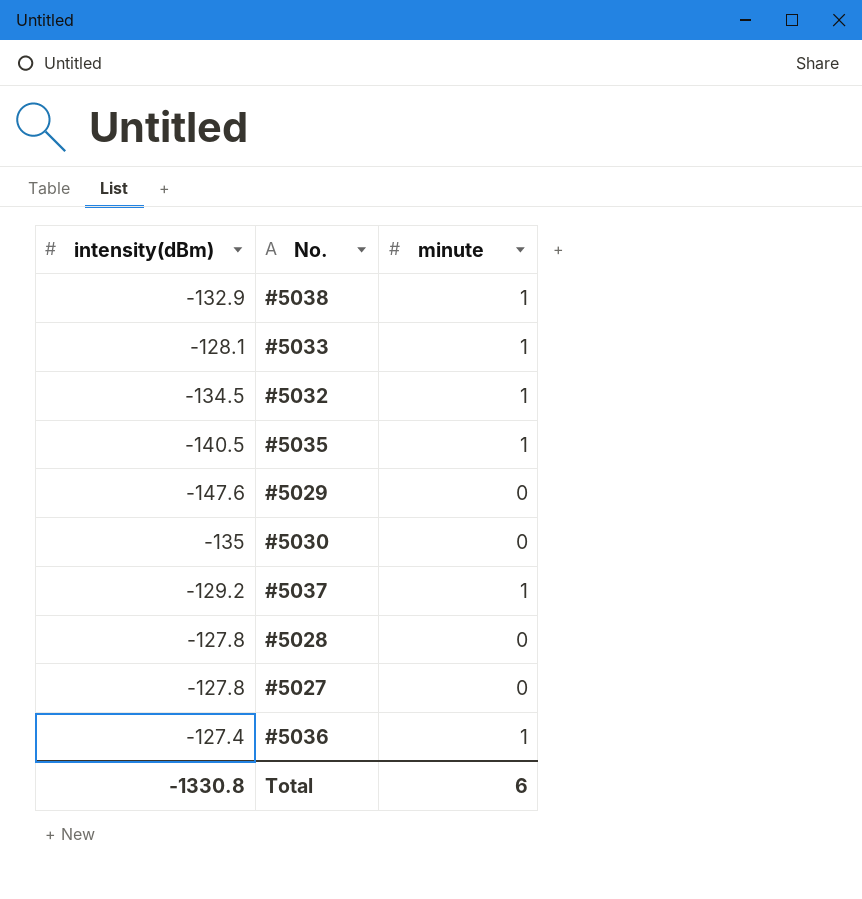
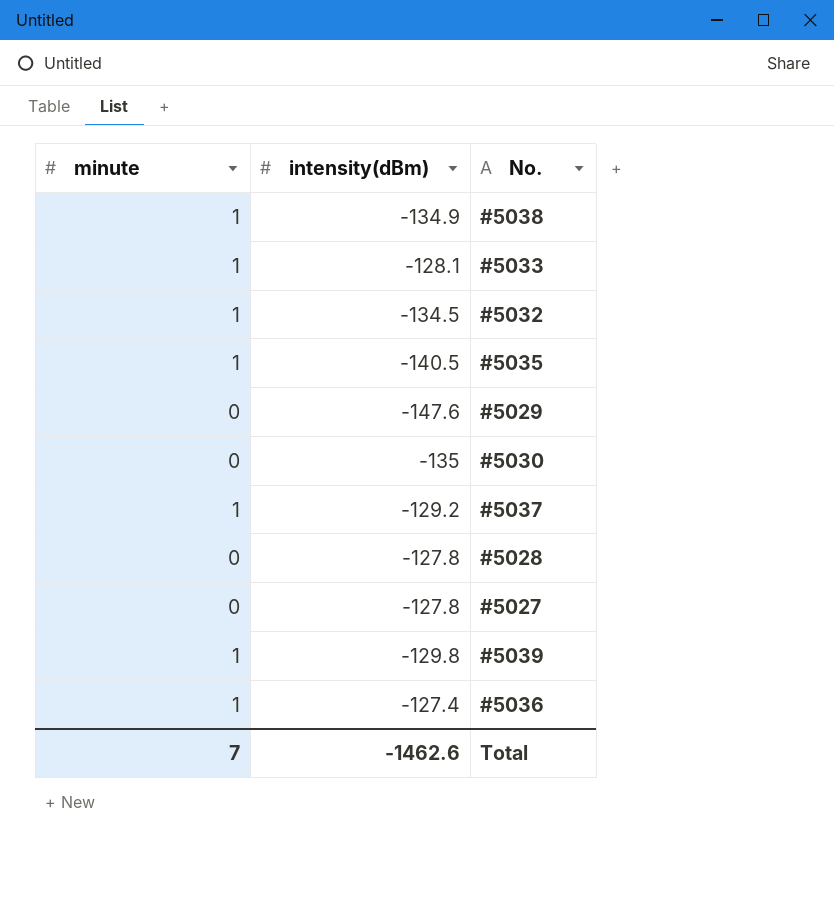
column minute | position: 3 -> 1
#5038 | intensity(dBm): -132.9 -> -134.9
row #5039: none -> 1 | -129.8
Total | minute: 6 -> 7
Total | intensity(dBm): -1330.8 -> -1462.6

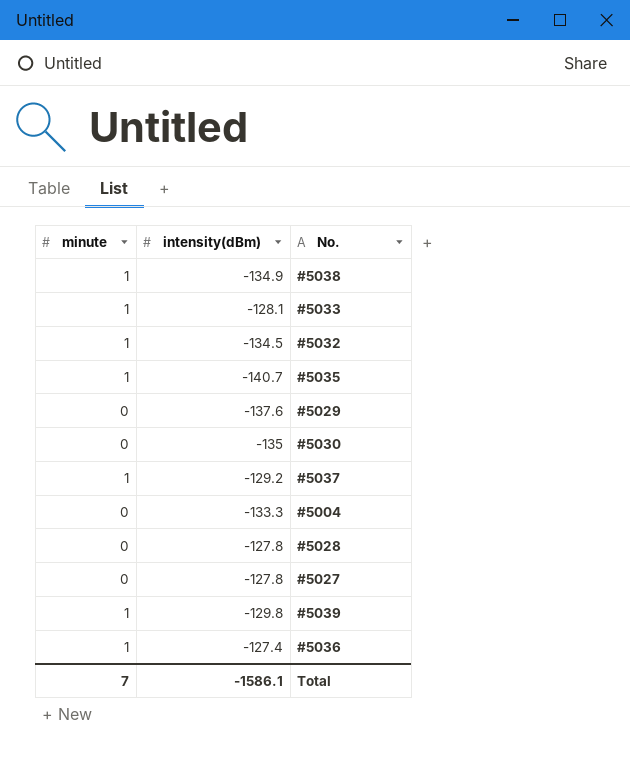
#5035 | intensity(dBm): -140.5 -> -140.7
#5029 | intensity(dBm): -147.6 -> -137.6
row #5004: none -> 0 | -133.3
Total | intensity(dBm): -1462.6 -> -1586.1

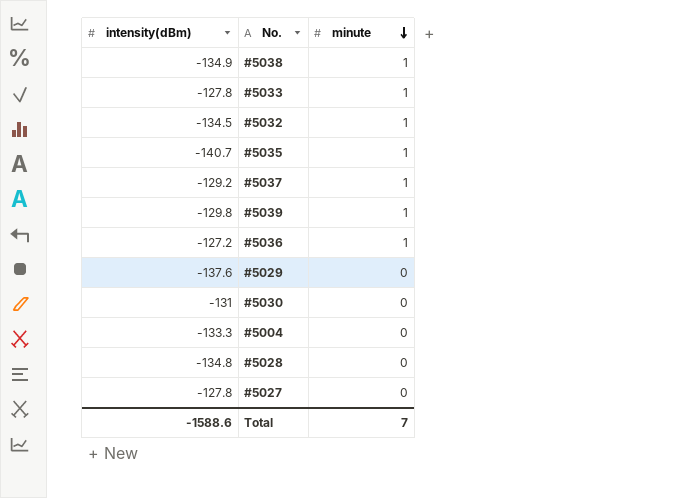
row order: none -> minute descending
column minute | position: 1 -> 3
#5033 | intensity(dBm): -128.1 -> -127.8
#5036 | intensity(dBm): -127.4 -> -127.2
#5030 | intensity(dBm): -135 -> -131
#5028 | intensity(dBm): -127.8 -> -134.8
Total | intensity(dBm): -1586.1 -> -1588.6

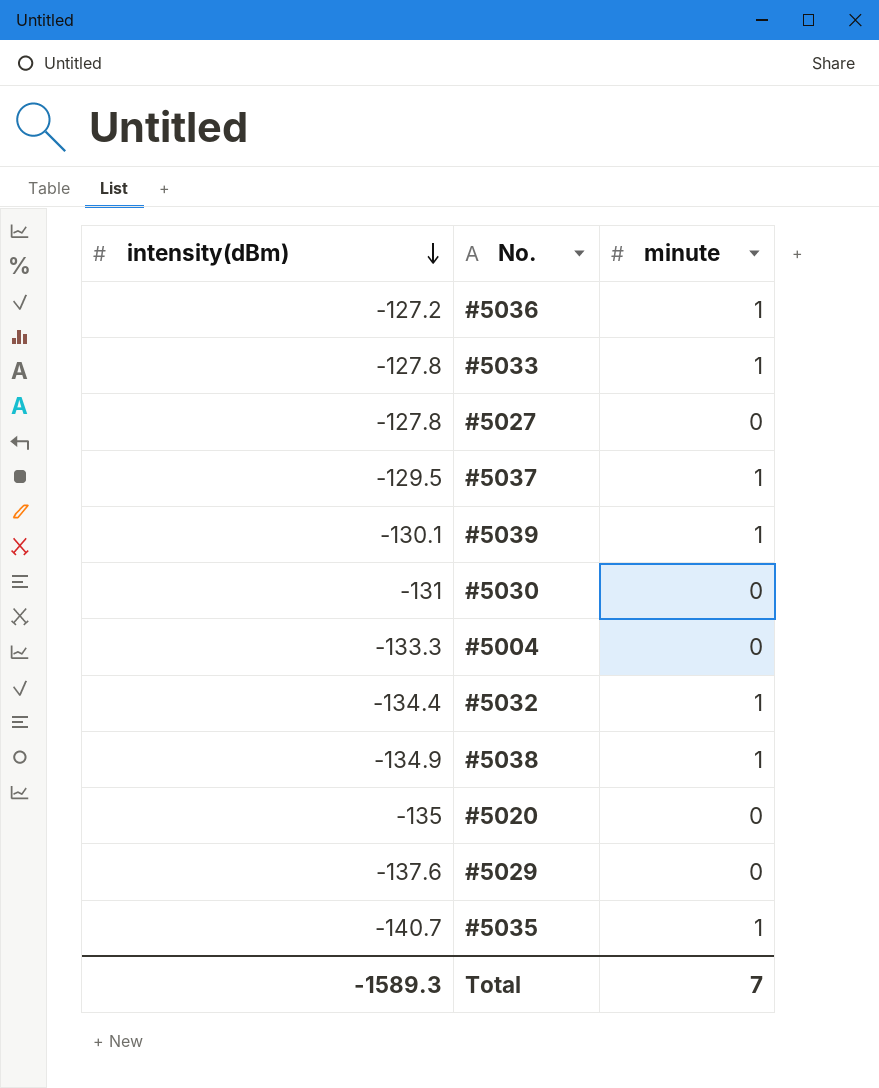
row order: minute descending -> intensity(dBm) descending
row #5028: -134.8 | 0 -> none
#5037 | intensity(dBm): -129.2 -> -129.5
#5039 | intensity(dBm): -129.8 -> -130.1
#5032 | intensity(dBm): -134.5 -> -134.4
row #5020: none -> -135 | 0
Total | intensity(dBm): -1588.6 -> -1589.3

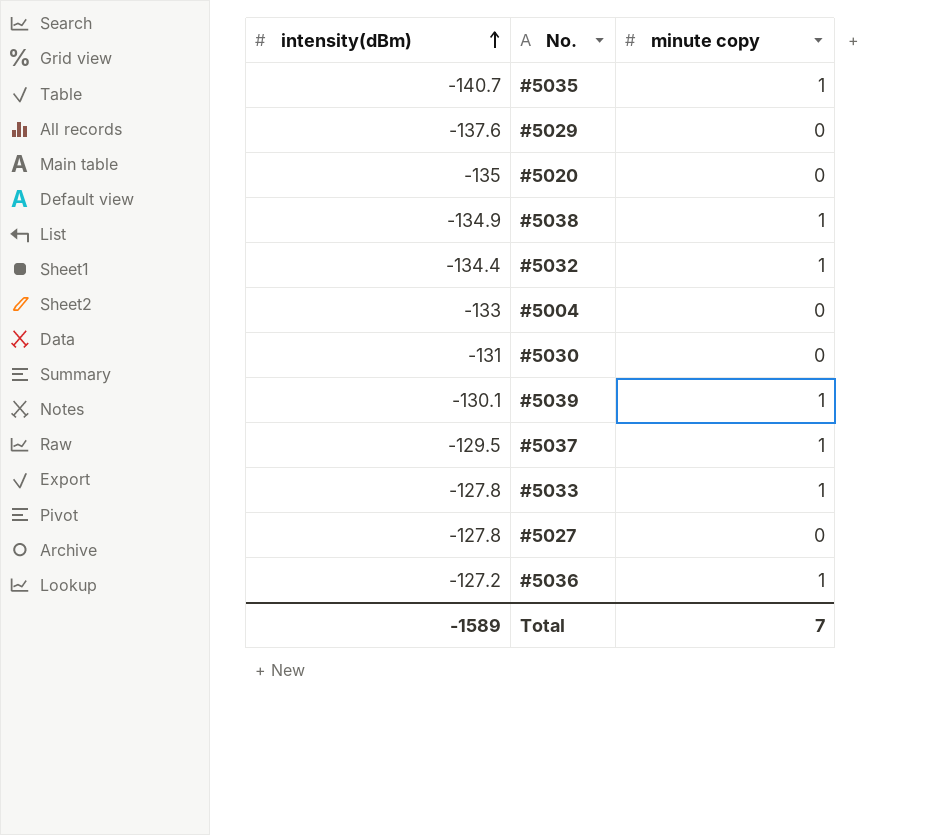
row order: intensity(dBm) descending -> intensity(dBm) ascending
column name: minute -> minute copy
#5004 | intensity(dBm): -133.3 -> -133
Total | intensity(dBm): -1589.3 -> -1589

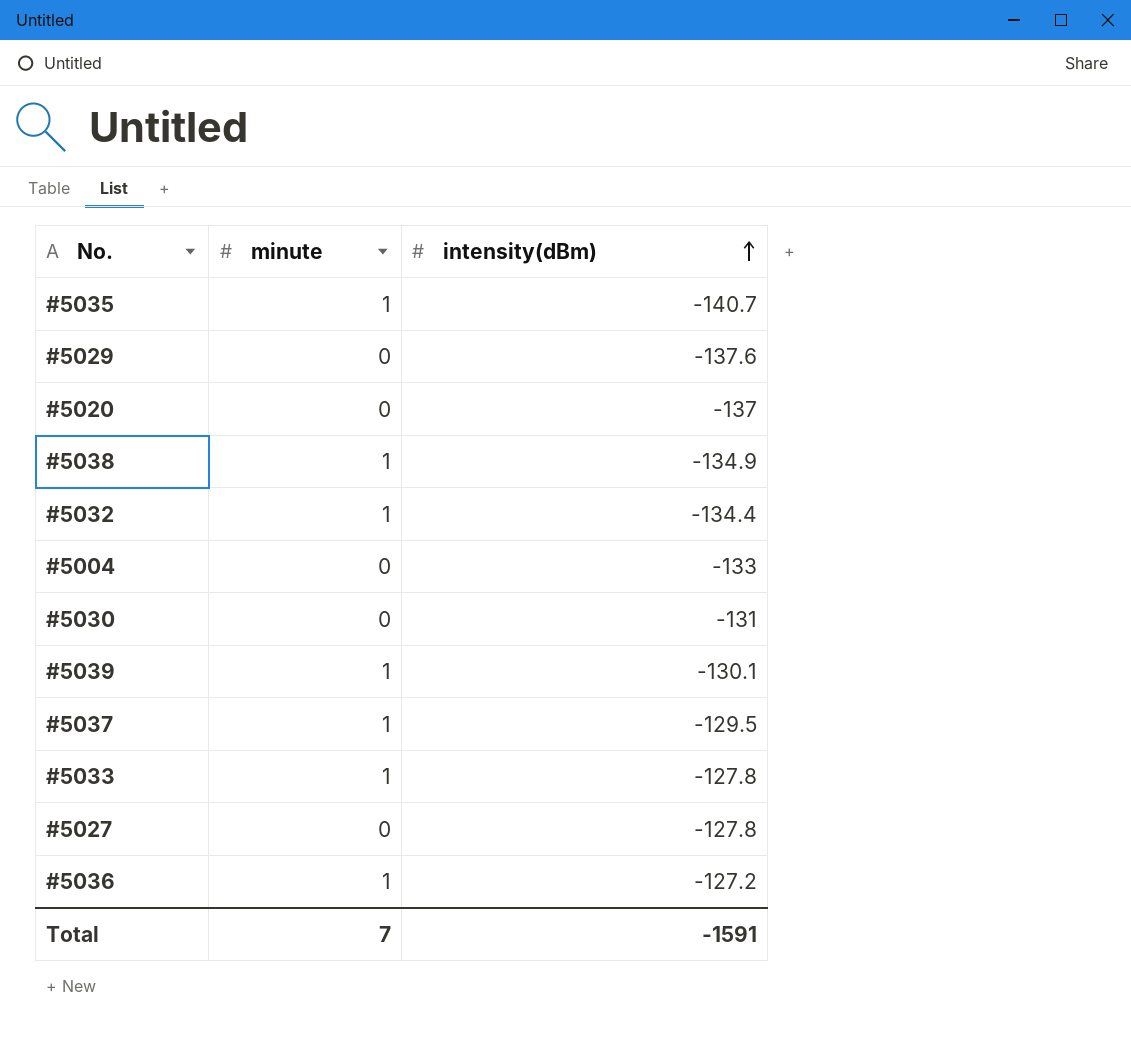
column name: minute copy -> minute
column intensity(dBm) | position: 1 -> 3
#5020 | intensity(dBm): -135 -> -137
Total | intensity(dBm): -1589 -> -1591

